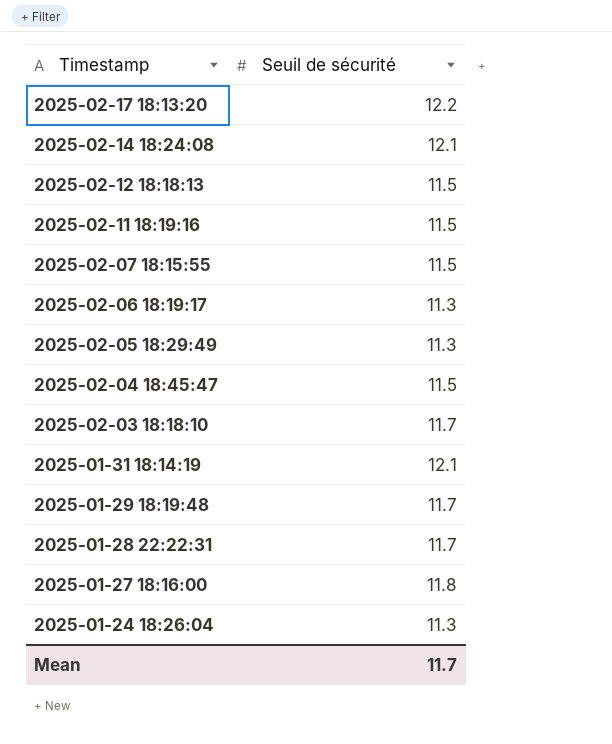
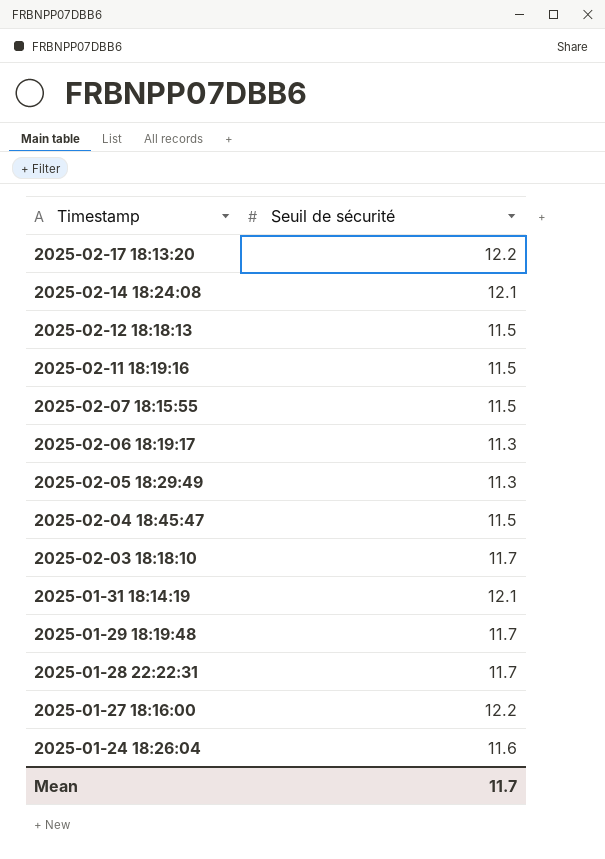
2025-01-27 18:16:00 | Seuil de sécurité: 11.8 -> 12.2
2025-01-24 18:26:04 | Seuil de sécurité: 11.3 -> 11.6

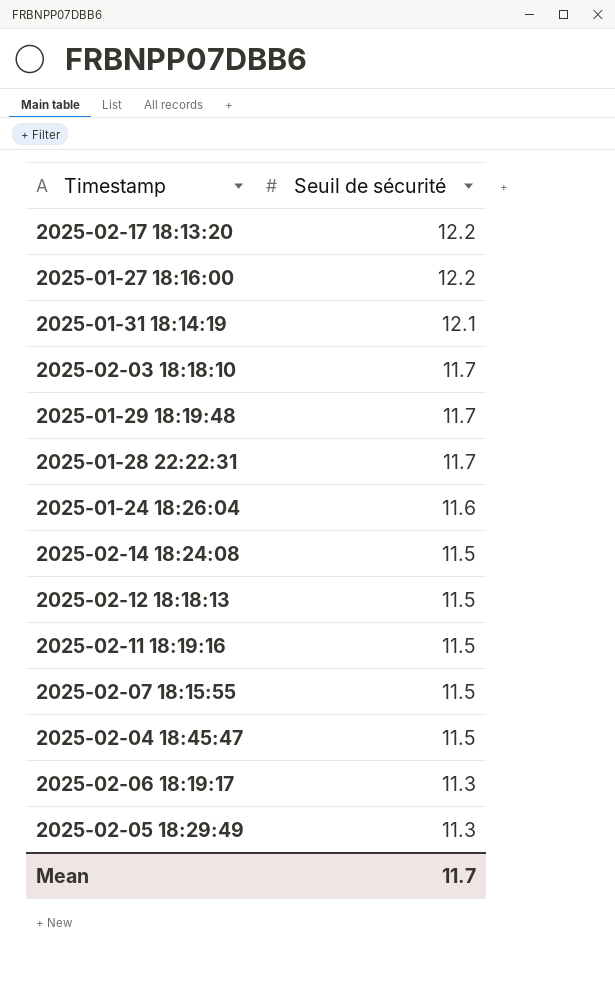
row order: Timestamp descending -> Seuil de sécurité descending
2025-02-14 18:24:08 | Seuil de sécurité: 12.1 -> 11.5

